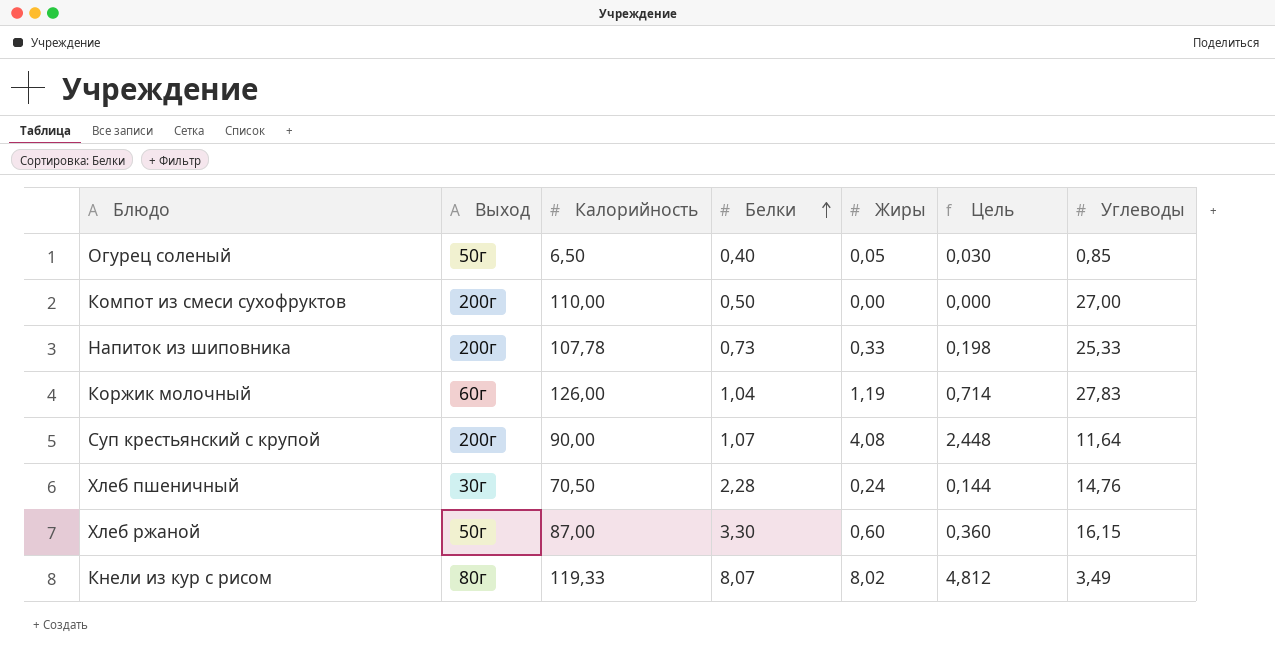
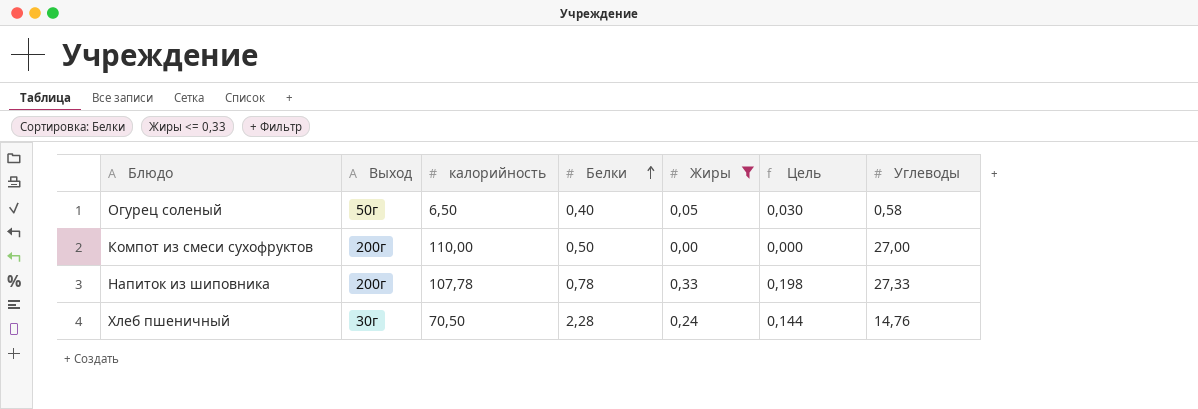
filter: none -> Жиры <= 0,33
column name: Калорийность -> калорийность
Огурец соленый | Углеводы: 0,85 -> 0,58
Напиток из шиповника | Белки: 0,73 -> 0,78
Напиток из шиповника | Углеводы: 25,33 -> 27,33

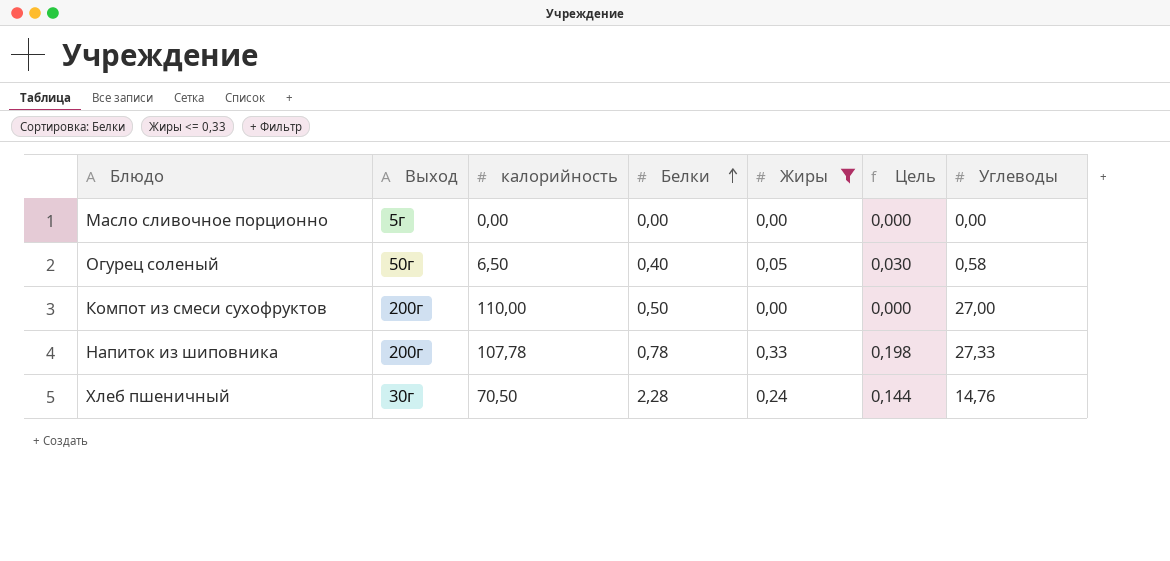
row Масло сливочное порционно: none -> 5г | 0,00 | 0,00 | 0,00 | 0,000 | 0,00

